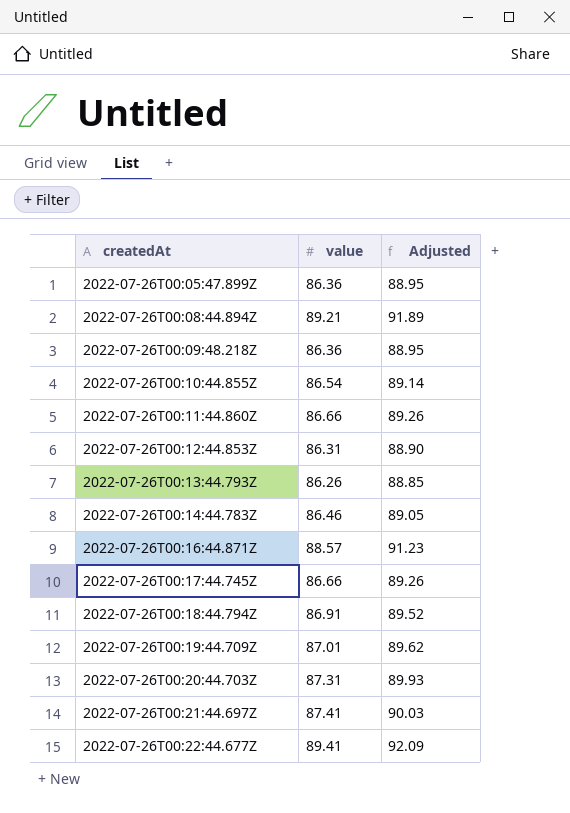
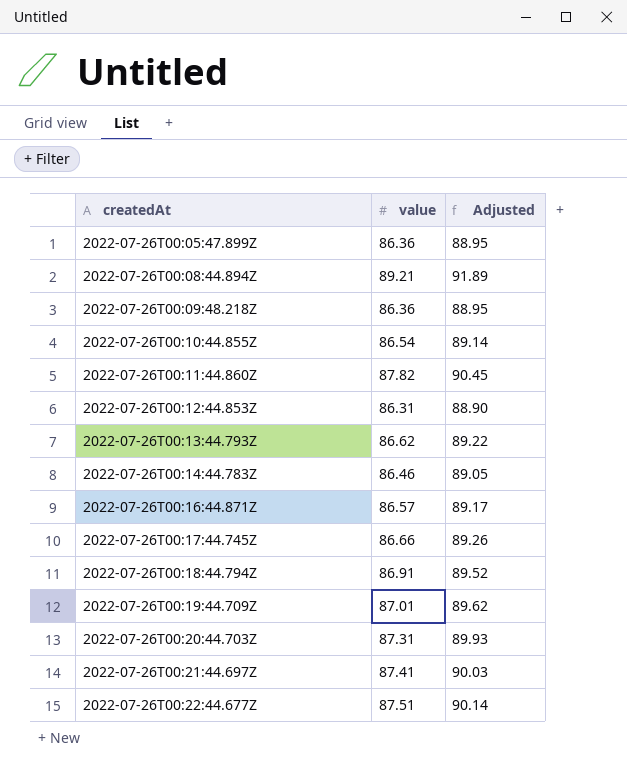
2022-07-26T00:11:44.860Z | value: 86.66 -> 87.82
2022-07-26T00:11:44.860Z | Adjusted: 89.26 -> 90.45
2022-07-26T00:13:44.793Z | value: 86.26 -> 86.62
2022-07-26T00:13:44.793Z | Adjusted: 88.85 -> 89.22
2022-07-26T00:16:44.871Z | value: 88.57 -> 86.57
2022-07-26T00:16:44.871Z | Adjusted: 91.23 -> 89.17
2022-07-26T00:22:44.677Z | value: 89.41 -> 87.51
2022-07-26T00:22:44.677Z | Adjusted: 92.09 -> 90.14

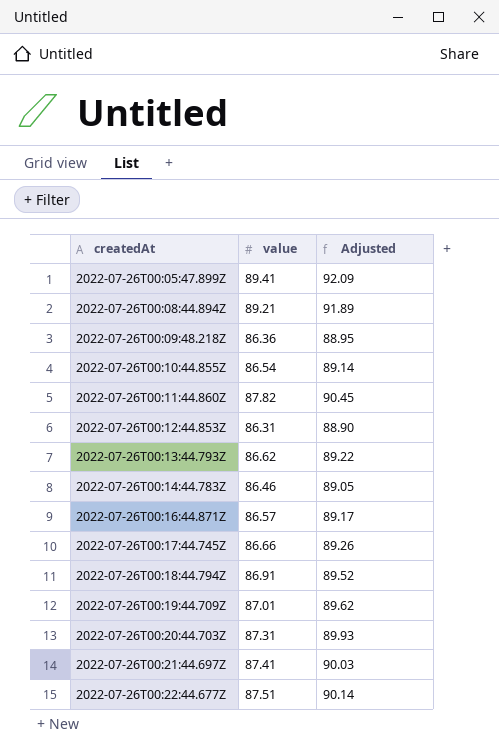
2022-07-26T00:05:47.899Z | value: 86.36 -> 89.41
2022-07-26T00:05:47.899Z | Adjusted: 88.95 -> 92.09

